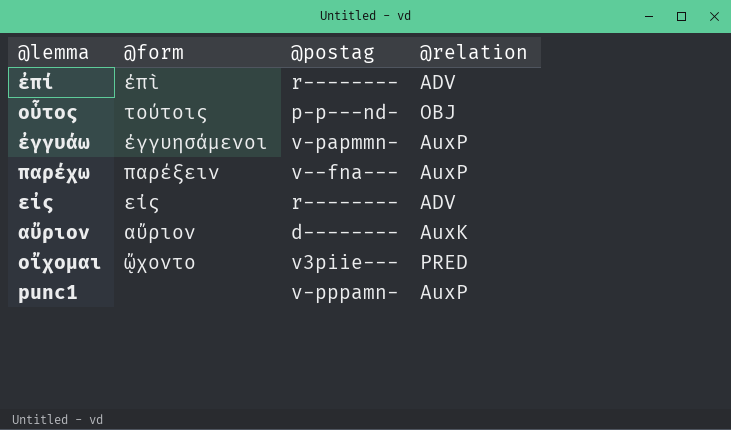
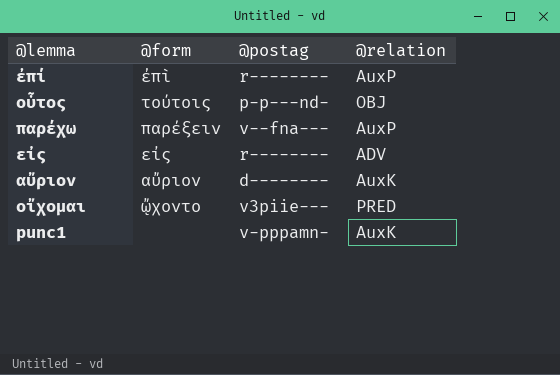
row ἐγγυάω: ἐγγυησάμενοι | v-papmmn- | AuxP -> none
ἐπί | @relation: ADV -> AuxP
punc1 | @relation: AuxP -> AuxK

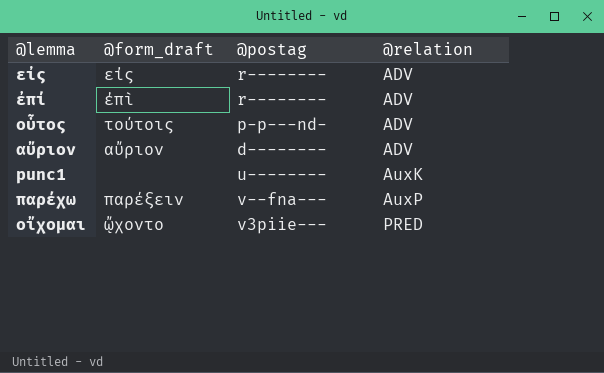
row order: none -> @relation ascending
column name: @form -> @form_draft
ἐπί | @relation: AuxP -> ADV
οὗτος | @relation: OBJ -> ADV
αὔριον | @relation: AuxK -> ADV
punc1 | @postag: v-pppamn- -> u--------

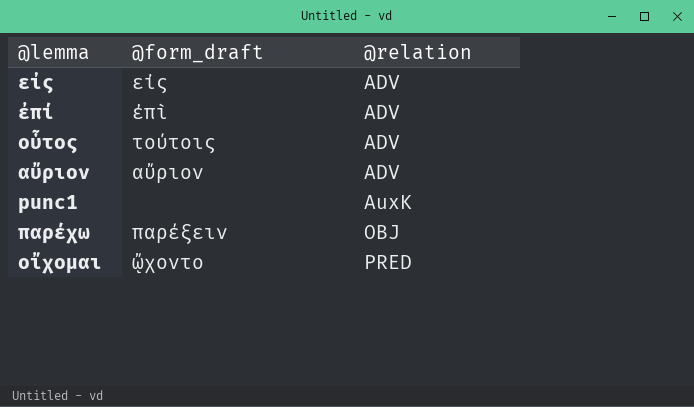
column @postag | position: 3 -> none
παρέχω | @relation: AuxP -> OBJ

